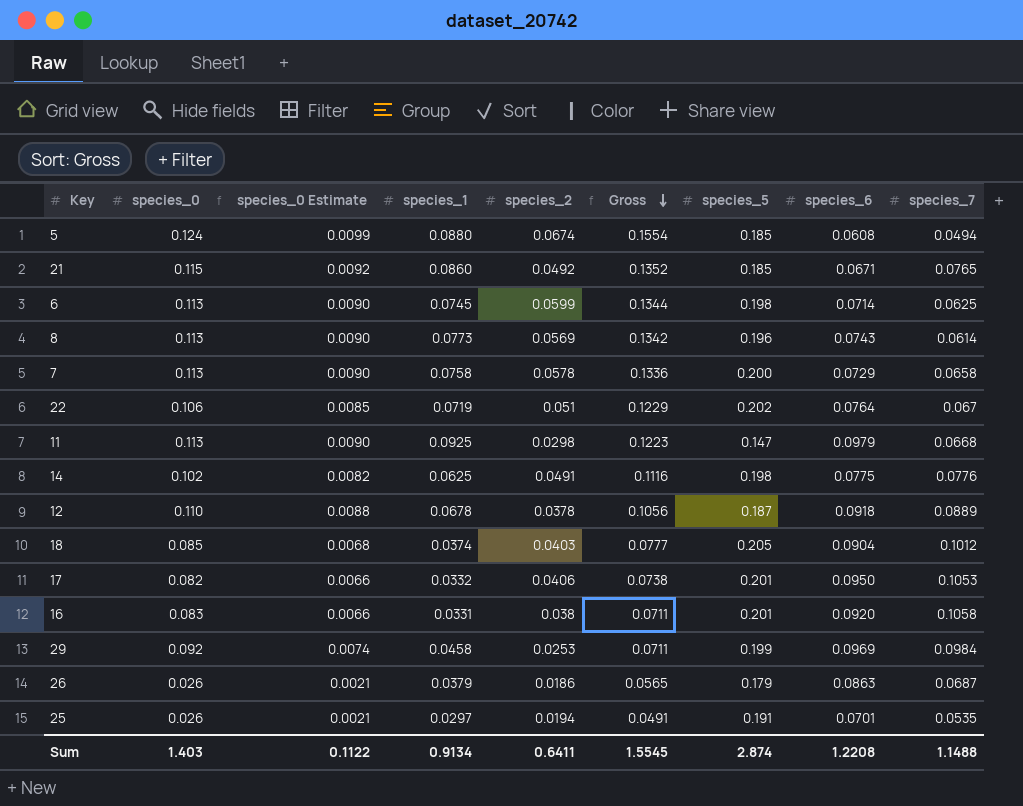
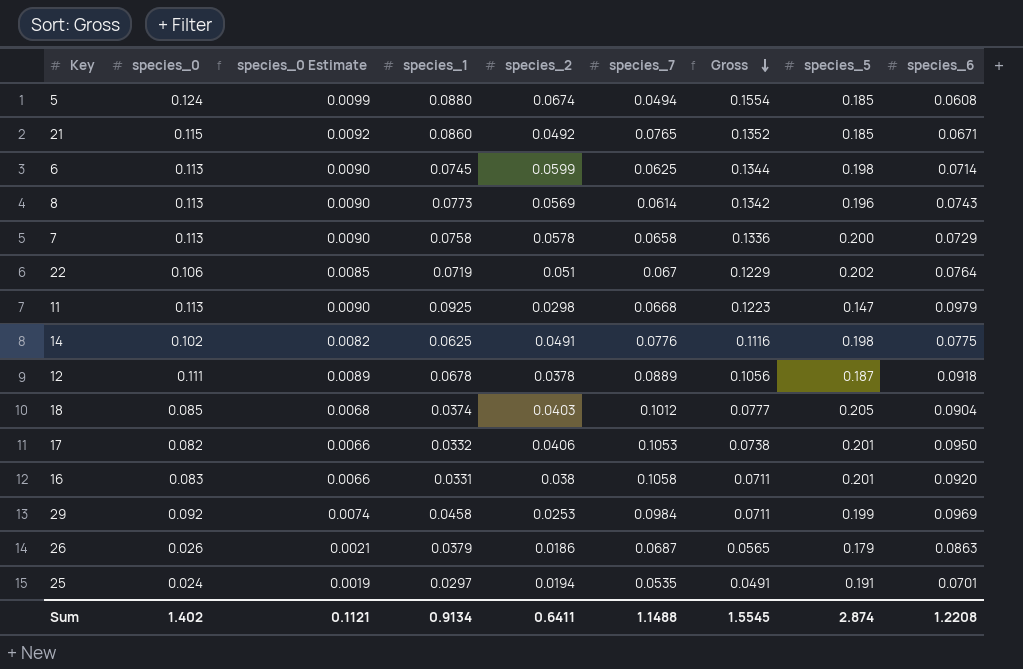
column species_7 | position: 9 -> 6
12 | species_0: 0.110 -> 0.111
12 | species_0 Estimate: 0.0088 -> 0.0089
25 | species_0: 0.026 -> 0.024
25 | species_0 Estimate: 0.0021 -> 0.0019
Sum | species_0: 1.403 -> 1.402
Sum | species_0 Estimate: 0.1122 -> 0.1121

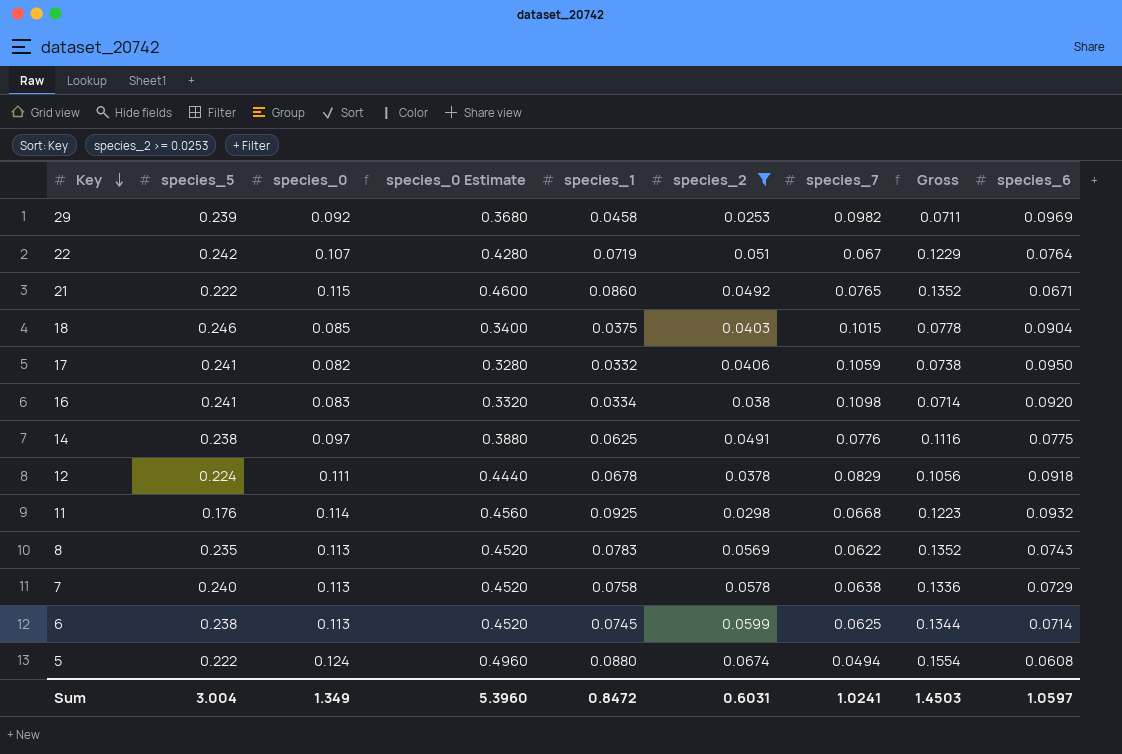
filter: none -> species_2 >= 0.0253
row order: Gross descending -> Key descending
column species_5 | position: 8 -> 2
column species_0 Estimate | formula: [species_0] * 0.08 -> [species_0] * 4
29 | species_5: 0.199 -> 0.239
29 | species_7: 0.0984 -> 0.0982
22 | species_5: 0.202 -> 0.242
22 | species_0: 0.106 -> 0.107
21 | species_5: 0.185 -> 0.222
18 | species_5: 0.205 -> 0.246
18 | species_1: 0.0374 -> 0.0375
18 | species_7: 0.1012 -> 0.1015
18 | Gross: 0.0777 -> 0.0778
17 | species_5: 0.201 -> 0.241
17 | species_7: 0.1053 -> 0.1059
16 | species_5: 0.201 -> 0.241
16 | species_1: 0.0331 -> 0.0334
16 | species_7: 0.1058 -> 0.1098
16 | Gross: 0.0711 -> 0.0714
14 | species_5: 0.198 -> 0.238
14 | species_0: 0.102 -> 0.097
12 | species_5: 0.187 -> 0.224
12 | species_7: 0.0889 -> 0.0829
11 | species_5: 0.147 -> 0.176
11 | species_0: 0.113 -> 0.114
11 | species_6: 0.0979 -> 0.0932
8 | species_5: 0.196 -> 0.235
8 | species_1: 0.0773 -> 0.0783
8 | species_7: 0.0614 -> 0.0622
8 | Gross: 0.1342 -> 0.1352
7 | species_5: 0.200 -> 0.240
7 | species_7: 0.0658 -> 0.0638
6 | species_5: 0.198 -> 0.238
5 | species_5: 0.185 -> 0.222
Sum | species_5: 2.874 -> 3.004
Sum | species_0: 1.402 -> 1.349
Sum | species_0 Estimate: 0.1121 -> 5.3960
Sum | species_1: 0.9134 -> 0.8472
Sum | species_2: 0.6411 -> 0.6031
Sum | species_7: 1.1488 -> 1.0241
Sum | Gross: 1.5545 -> 1.4503
Sum | species_6: 1.2208 -> 1.0597

